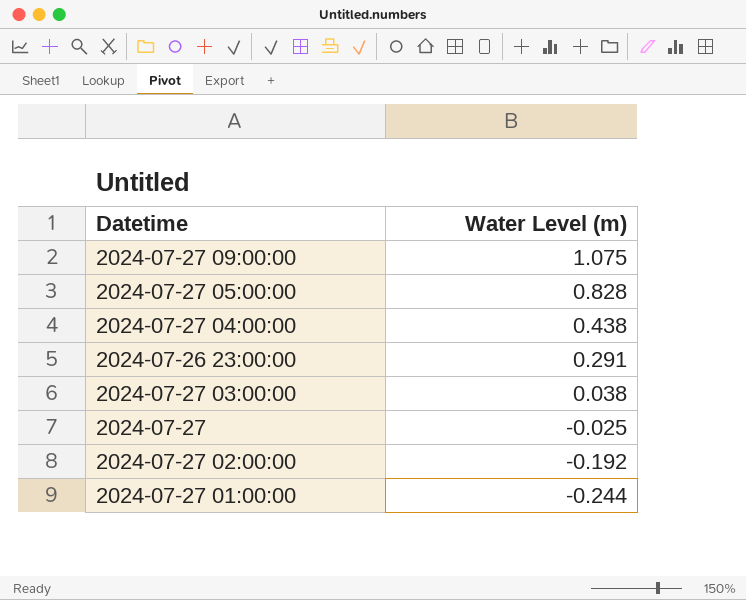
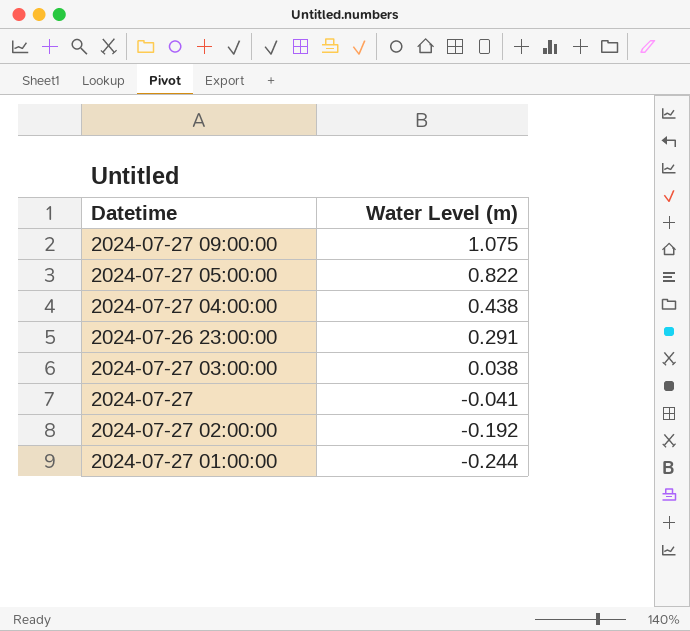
2024-07-27 05:00:00 | Water Level (m): 0.828 -> 0.822
2024-07-27 | Water Level (m): -0.025 -> -0.041

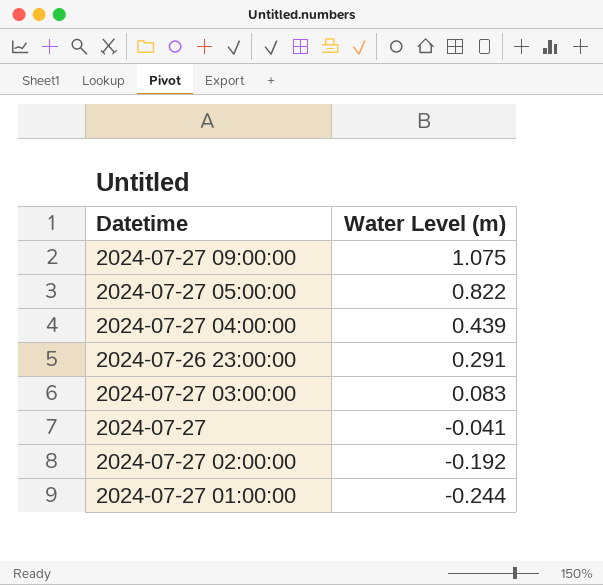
2024-07-27 04:00:00 | Water Level (m): 0.438 -> 0.439
2024-07-27 03:00:00 | Water Level (m): 0.038 -> 0.083

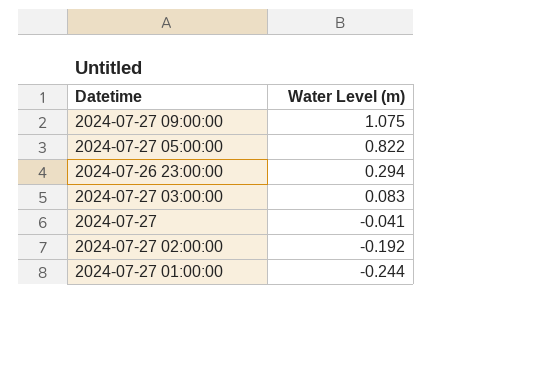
row 2024-07-27 04:00:00: 0.439 -> none
2024-07-26 23:00:00 | Water Level (m): 0.291 -> 0.294

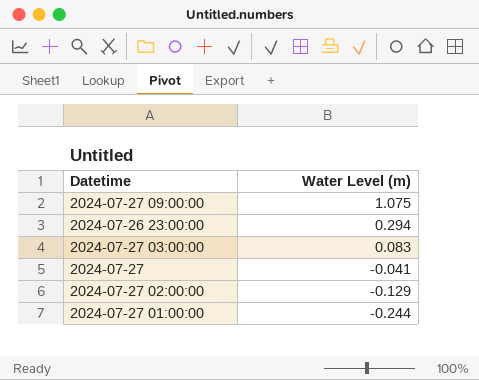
row 2024-07-27 05:00:00: 0.822 -> none
2024-07-27 02:00:00 | Water Level (m): -0.192 -> -0.129

